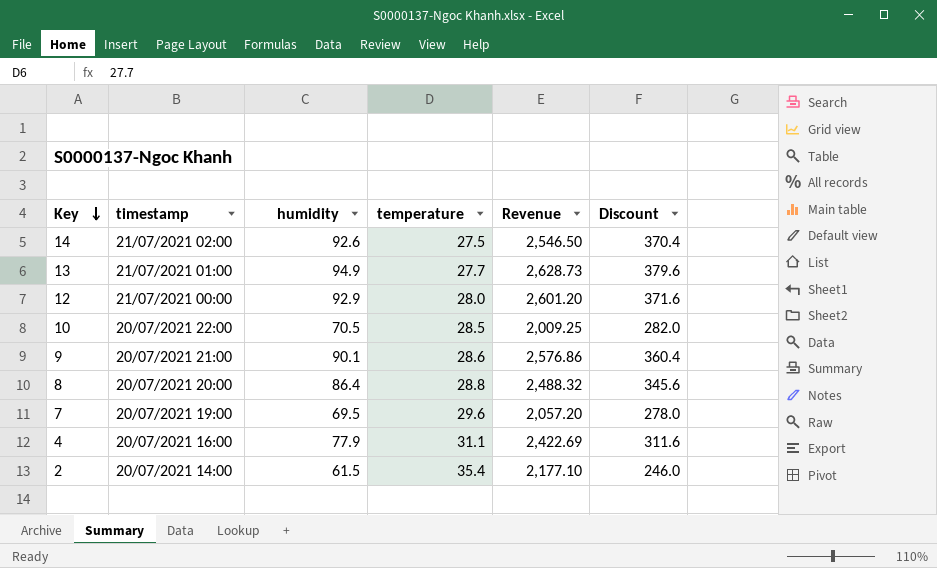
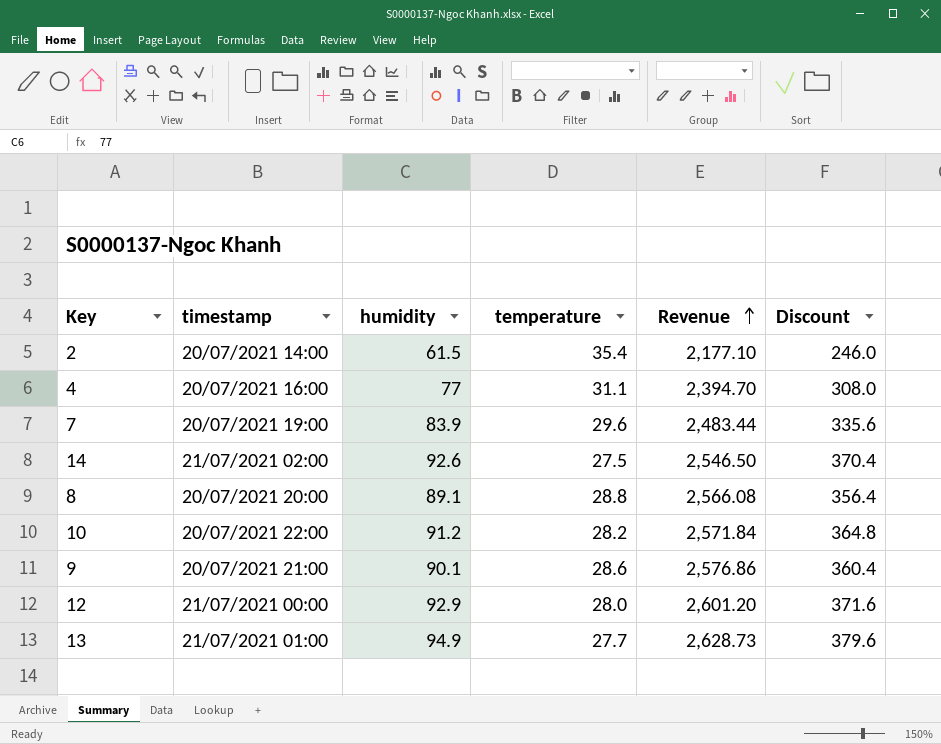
row order: Key descending -> Revenue ascending
4 | humidity: 77.9 -> 77
4 | Revenue: 2,422.69 -> 2,394.70
4 | Discount: 311.6 -> 308.0
7 | humidity: 69.5 -> 83.9
7 | Revenue: 2,057.20 -> 2,483.44
7 | Discount: 278.0 -> 335.6
8 | humidity: 86.4 -> 89.1
8 | Revenue: 2,488.32 -> 2,566.08
8 | Discount: 345.6 -> 356.4
10 | humidity: 70.5 -> 91.2
10 | temperature: 28.5 -> 28.2
10 | Revenue: 2,009.25 -> 2,571.84
10 | Discount: 282.0 -> 364.8

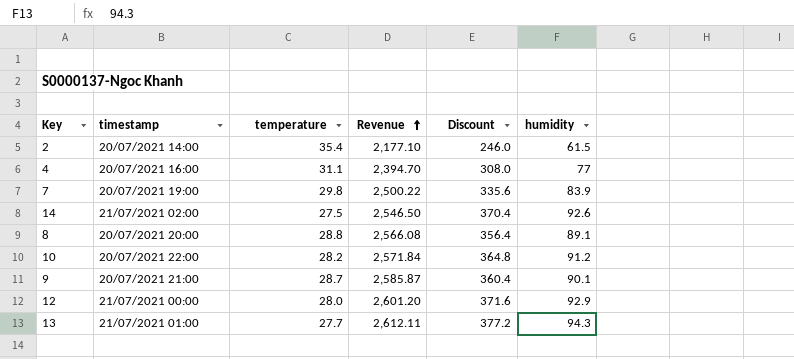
column humidity | position: 3 -> 6
7 | temperature: 29.6 -> 29.8
7 | Revenue: 2,483.44 -> 2,500.22
9 | temperature: 28.6 -> 28.7
9 | Revenue: 2,576.86 -> 2,585.87
13 | Revenue: 2,628.73 -> 2,612.11
13 | Discount: 379.6 -> 377.2
13 | humidity: 94.9 -> 94.3

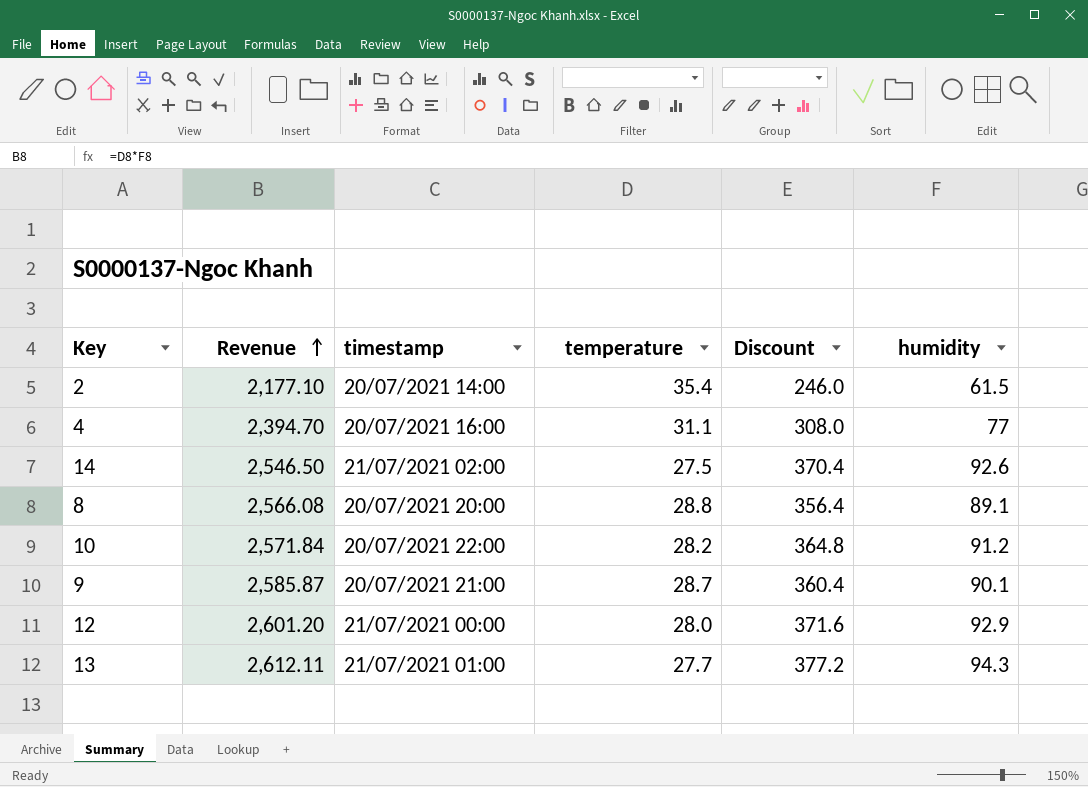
column Revenue | position: 4 -> 2
row 7: 20/07/2021 19:00 | 29.8 | 2,500.22 | 335.6 | 83.9 -> none

